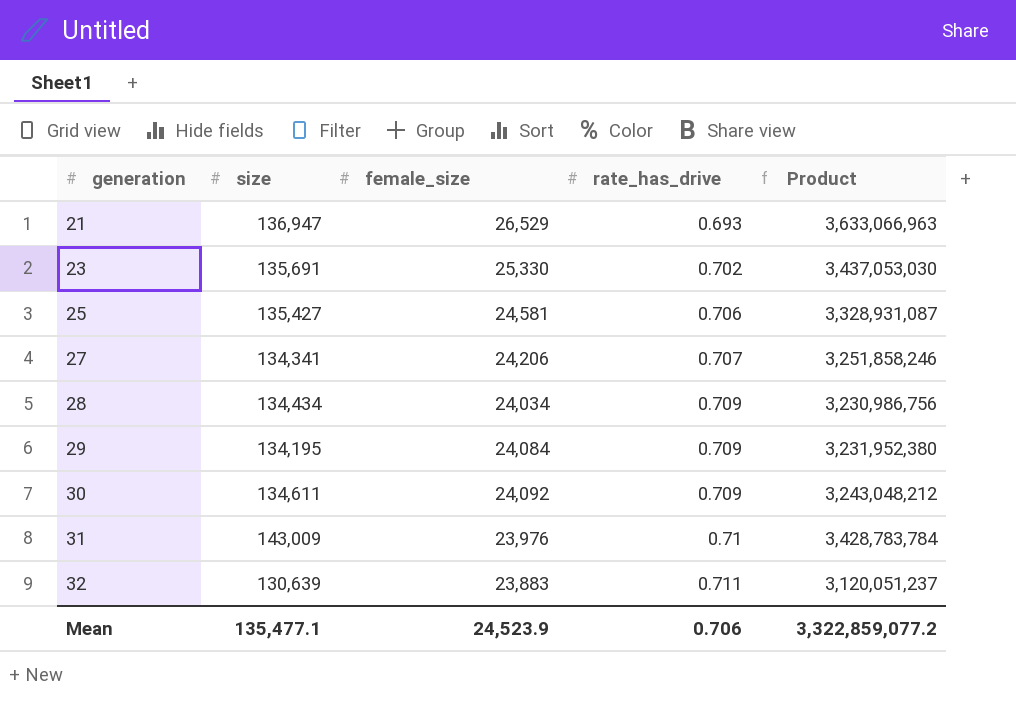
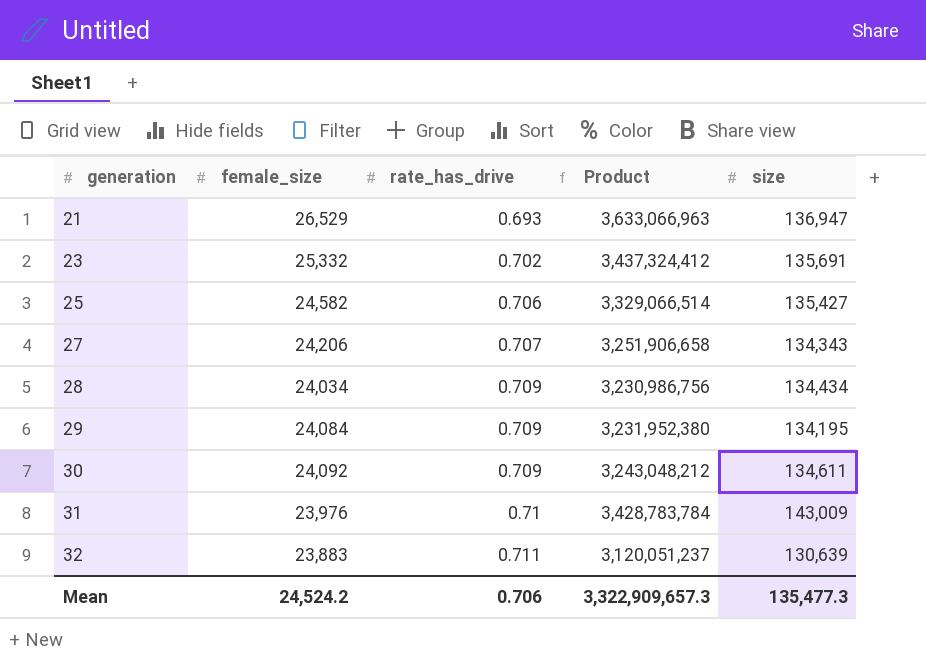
column size | position: 2 -> 5
23 | female_size: 25,330 -> 25,332
23 | Product: 3,437,053,030 -> 3,437,324,412
25 | female_size: 24,581 -> 24,582
25 | Product: 3,328,931,087 -> 3,329,066,514
27 | Product: 3,251,858,246 -> 3,251,906,658
27 | size: 134,341 -> 134,343
Mean | female_size: 24,523.9 -> 24,524.2
Mean | Product: 3,322,859,077.2 -> 3,322,909,657.3
Mean | size: 135,477.1 -> 135,477.3

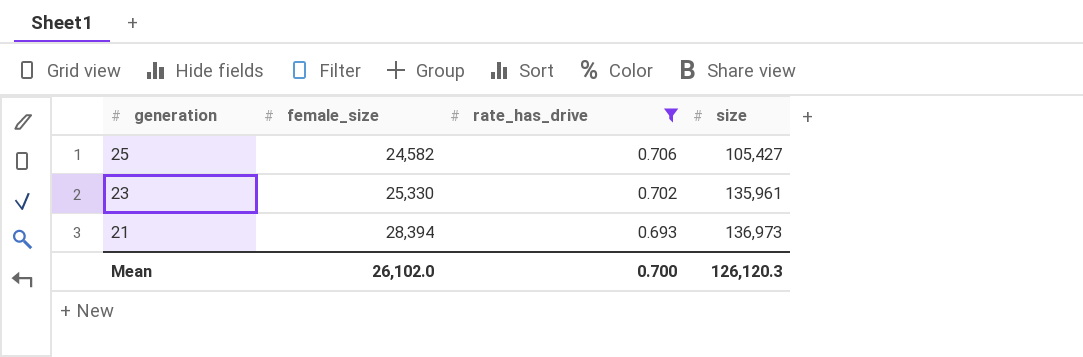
filter: none -> rate_has_drive <= 0.706
row order: generation ascending -> generation descending
column Product | formula: [female_size] * [size] -> none
25 | size: 135,427 -> 105,427
23 | female_size: 25,332 -> 25,330
23 | size: 135,691 -> 135,961
21 | female_size: 26,529 -> 28,394
21 | size: 136,947 -> 136,973
Mean | female_size: 24,524.2 -> 26,102.0
Mean | rate_has_drive: 0.706 -> 0.700
Mean | size: 135,477.3 -> 126,120.3

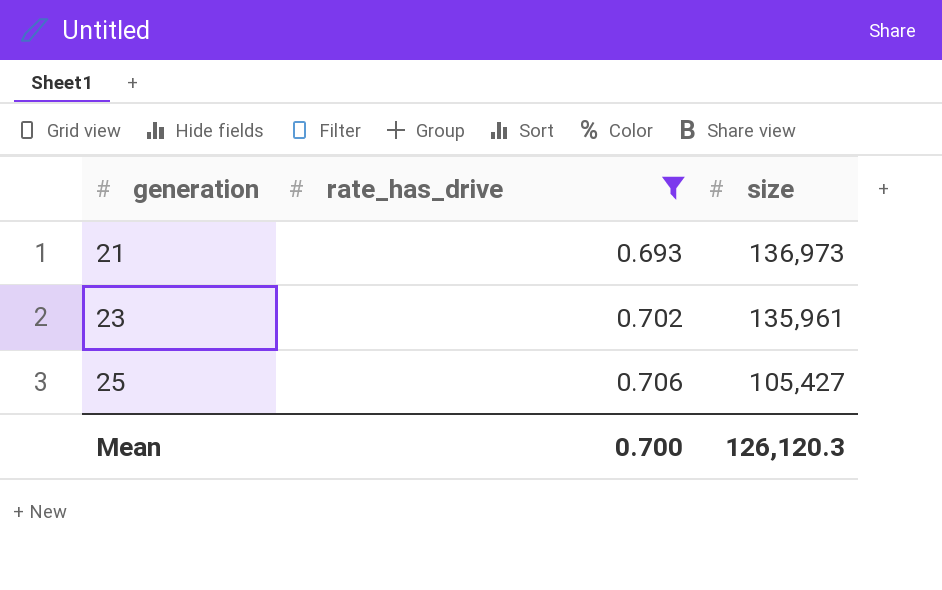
row order: generation descending -> generation ascending
column female_size | position: 2 -> none

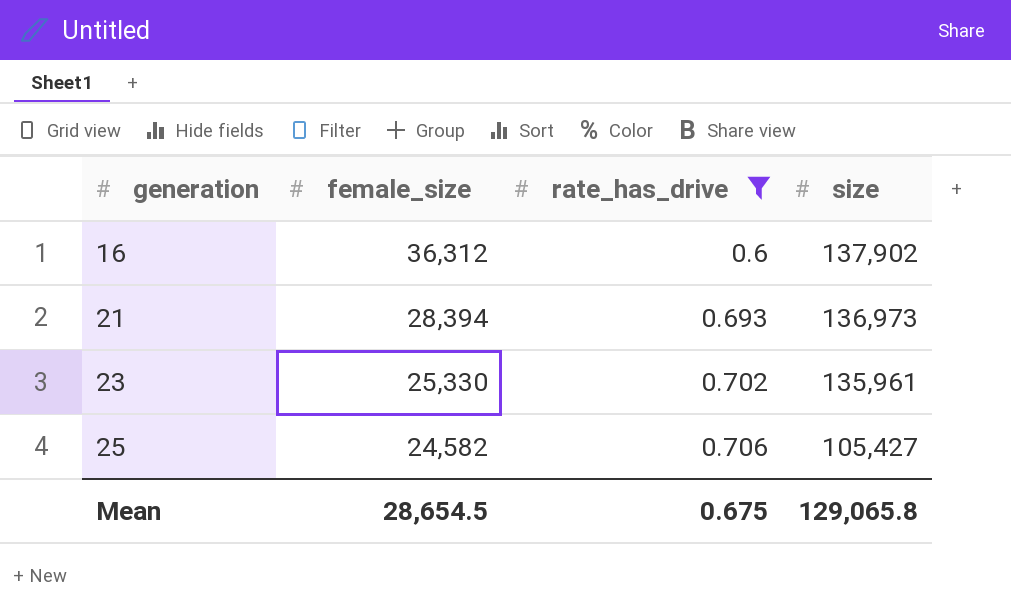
column female_size | position: none -> 2
row 16: none -> 36,312 | 0.6 | 137,902
Mean | rate_has_drive: 0.700 -> 0.675
Mean | size: 126,120.3 -> 129,065.8

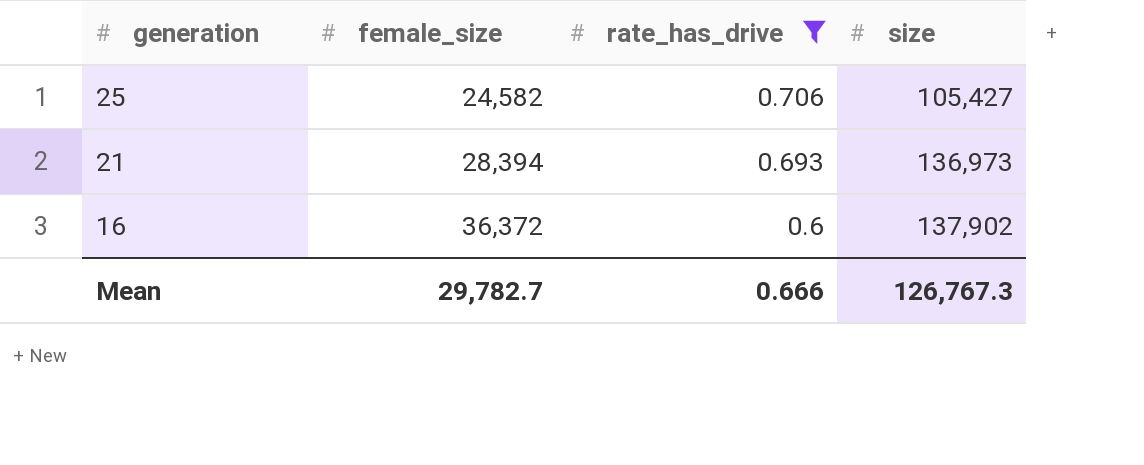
row order: generation ascending -> generation descending
row 23: 25,330 | 0.702 | 135,961 -> none
16 | female_size: 36,312 -> 36,372
Mean | female_size: 28,654.5 -> 29,782.7
Mean | rate_has_drive: 0.675 -> 0.666
Mean | size: 129,065.8 -> 126,767.3

